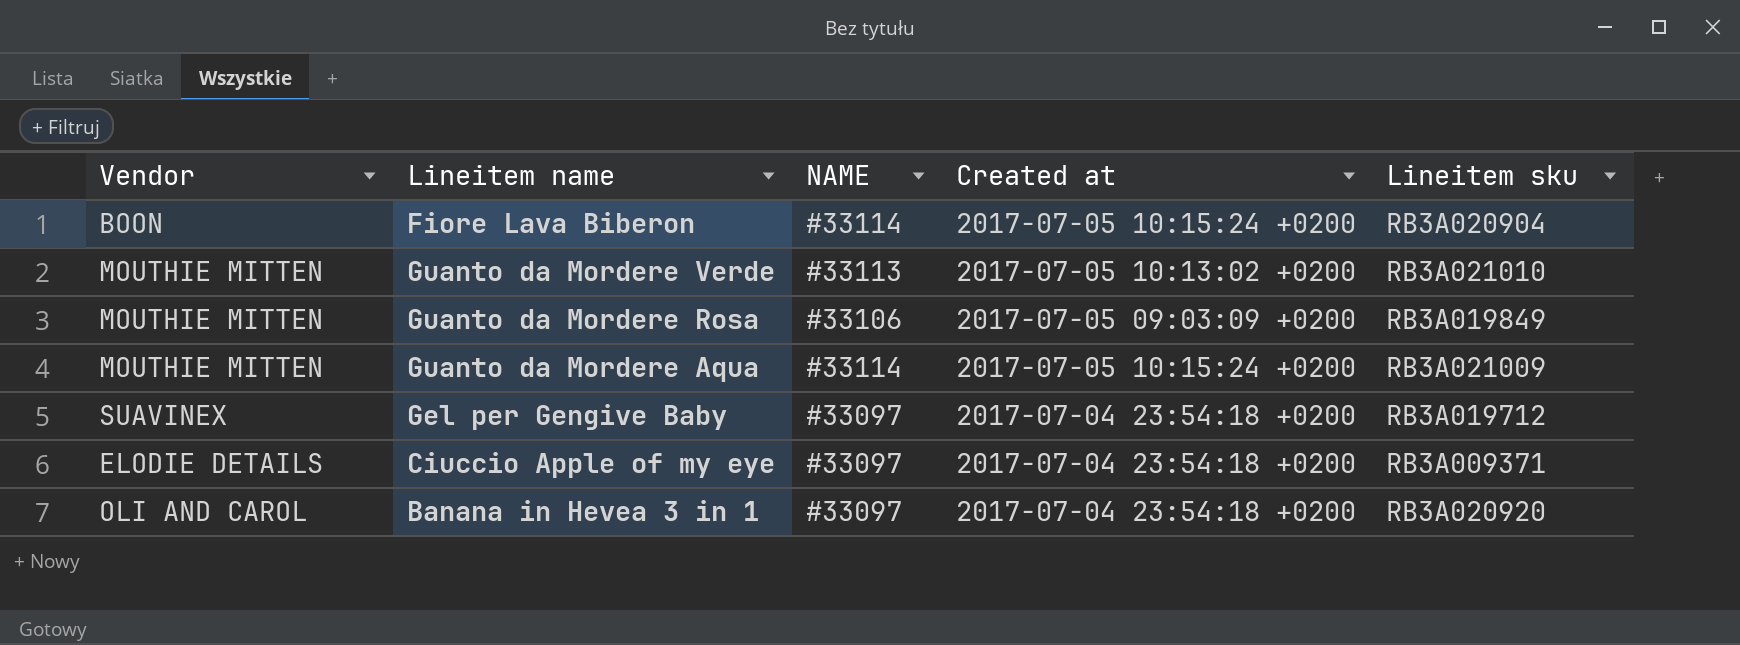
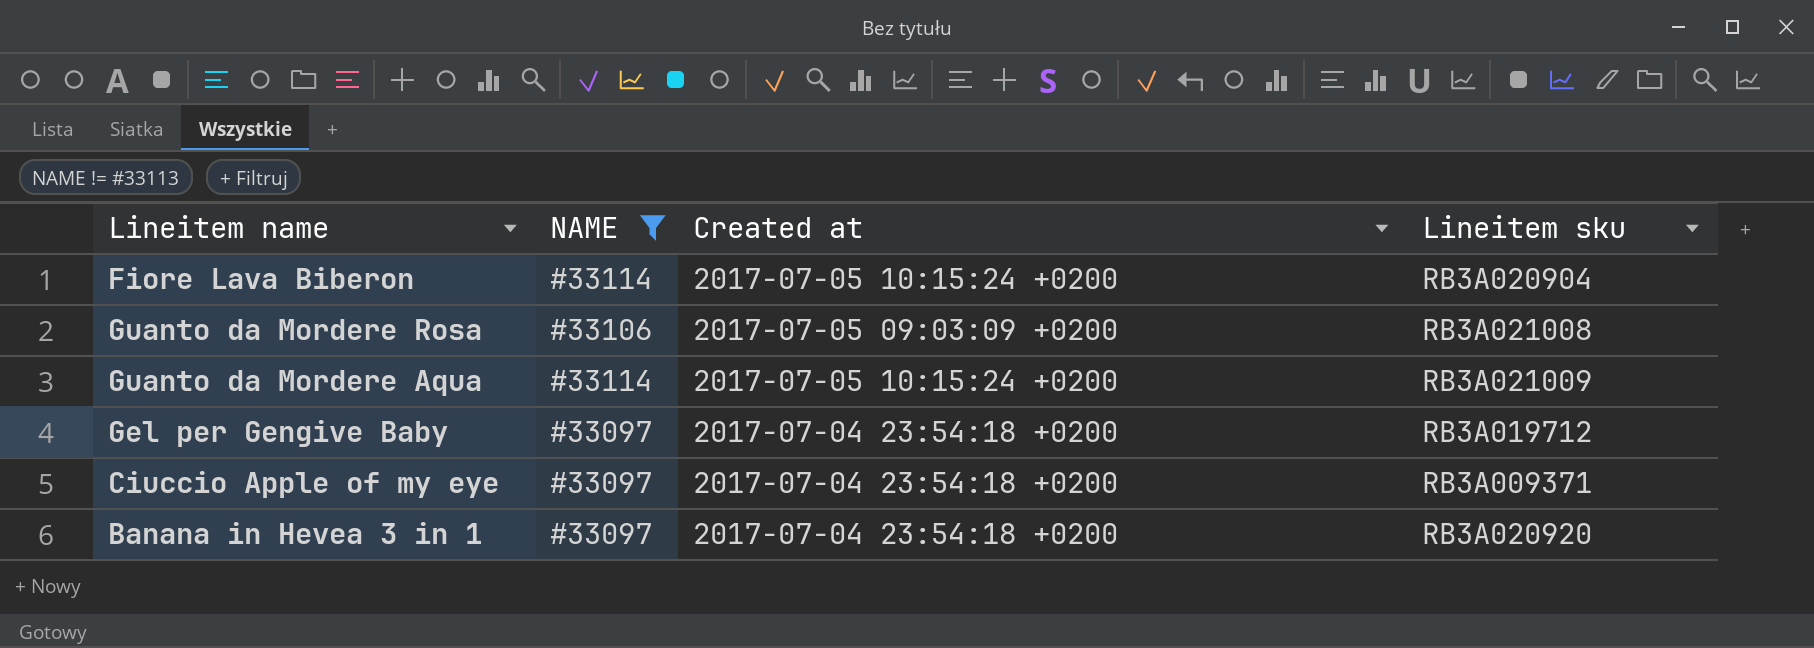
filter: none -> NAME != #33113
column Vendor | position: 1 -> none
Guanto da Mordere Rosa | Lineitem sku: RB3A019849 -> RB3A021008

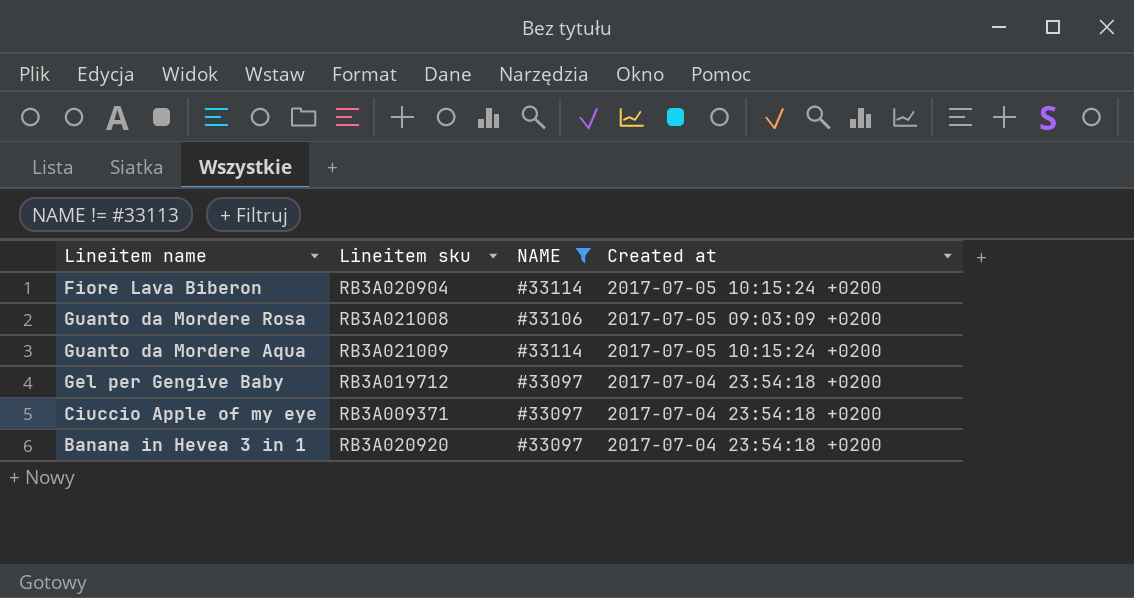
column Lineitem sku | position: 4 -> 2

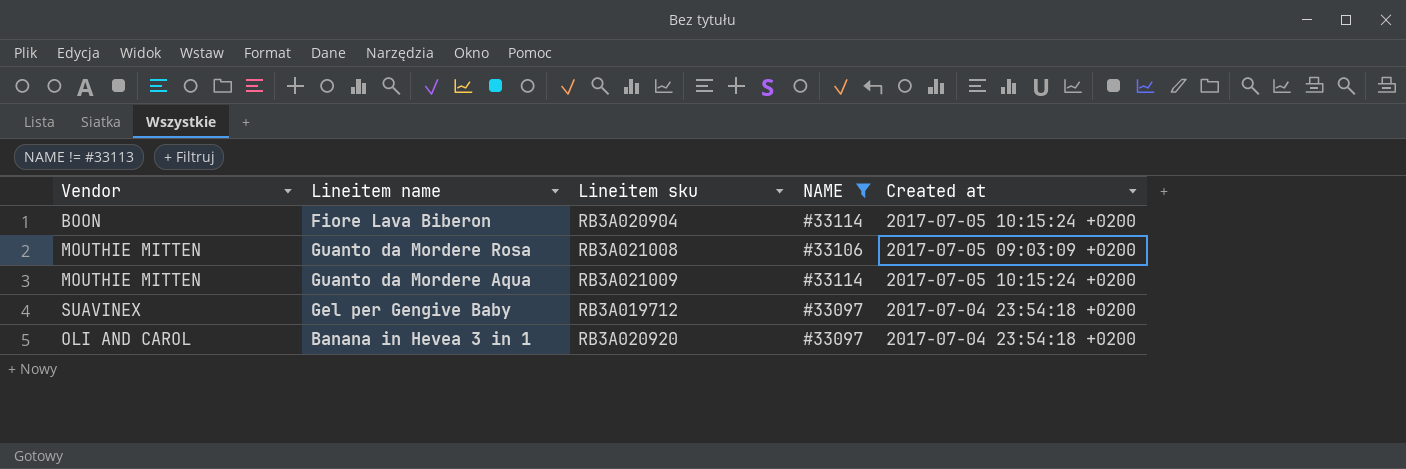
column Vendor | position: none -> 1
row Ciuccio Apple of my eye: RB3A009371 | #33097 | 2017-07-04 23:54:18 +0200 -> none

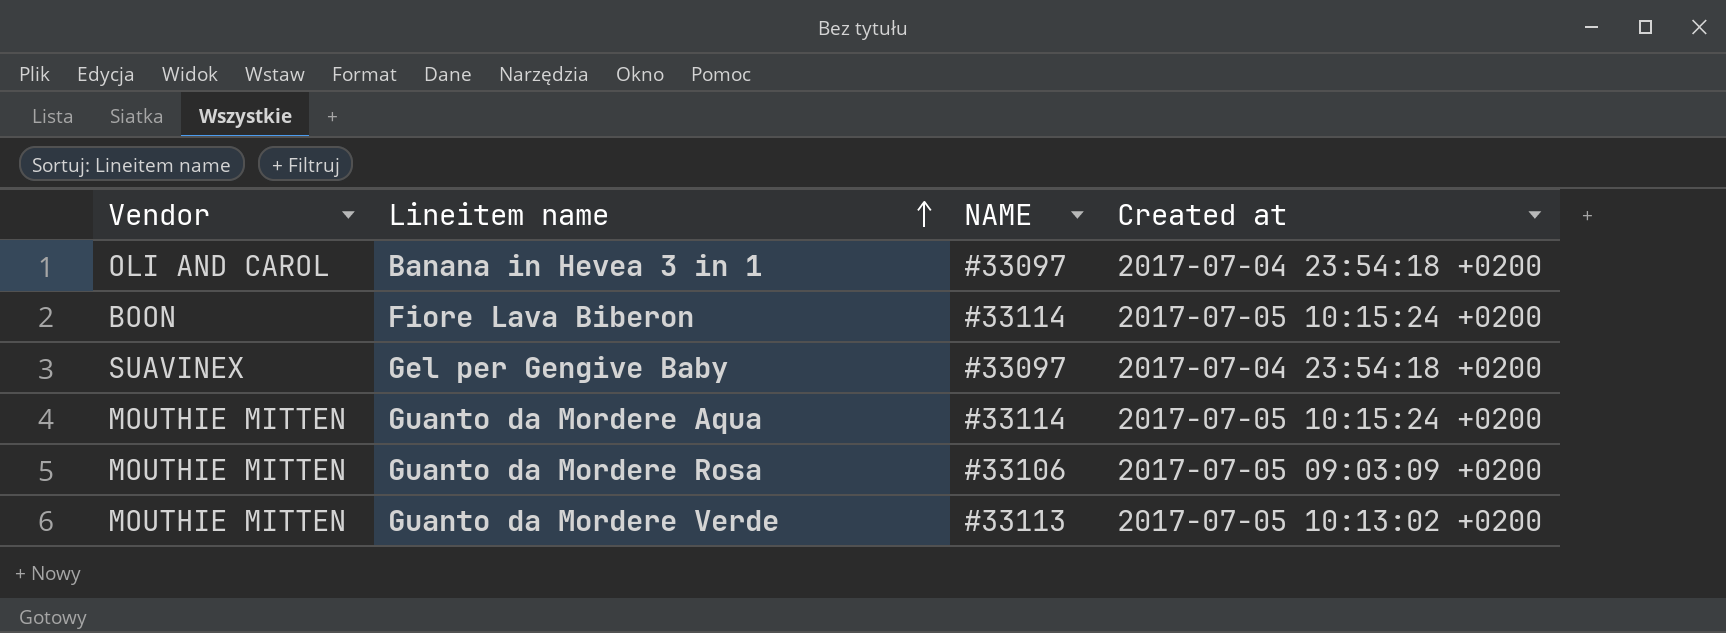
filter: NAME != #33113 -> none
row order: none -> Lineitem name ascending
column Lineitem sku | position: 3 -> none

